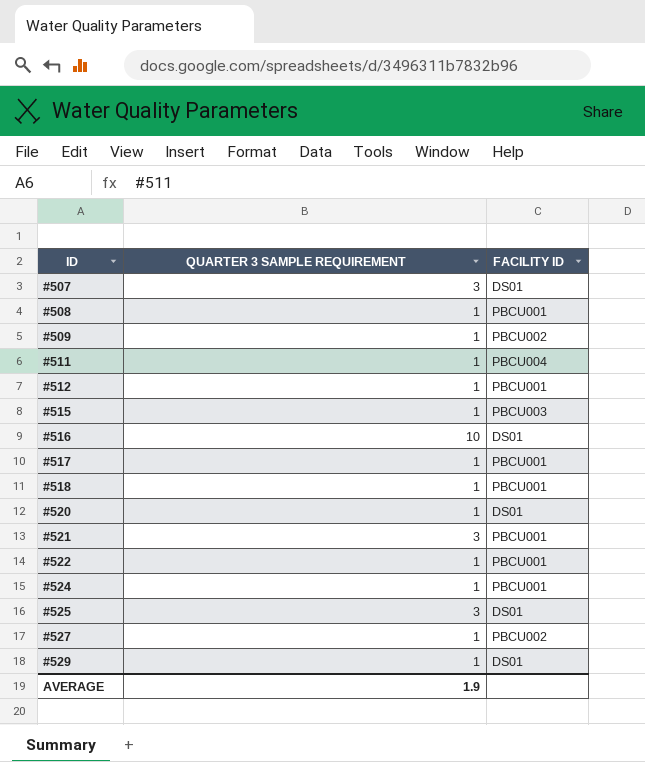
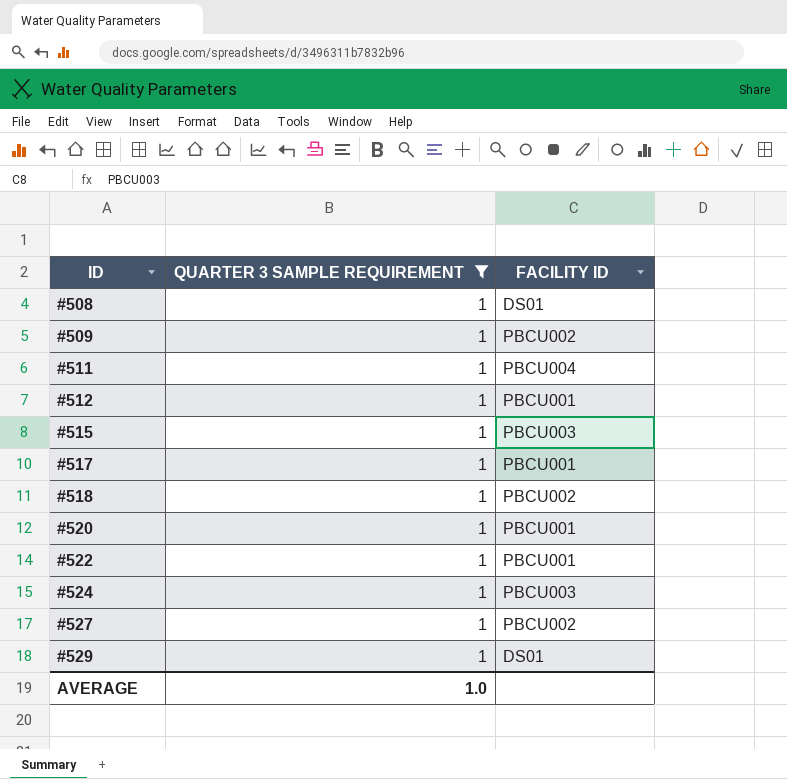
filter: none -> QUARTER 3 SAMPLE REQUIREMENT = 1
#508 | FACILITY ID: PBCU001 -> DS01
#518 | FACILITY ID: PBCU001 -> PBCU002
#520 | FACILITY ID: DS01 -> PBCU001
#524 | FACILITY ID: PBCU001 -> PBCU003
AVERAGE | QUARTER 3 SAMPLE REQUIREMENT: 1.9 -> 1.0

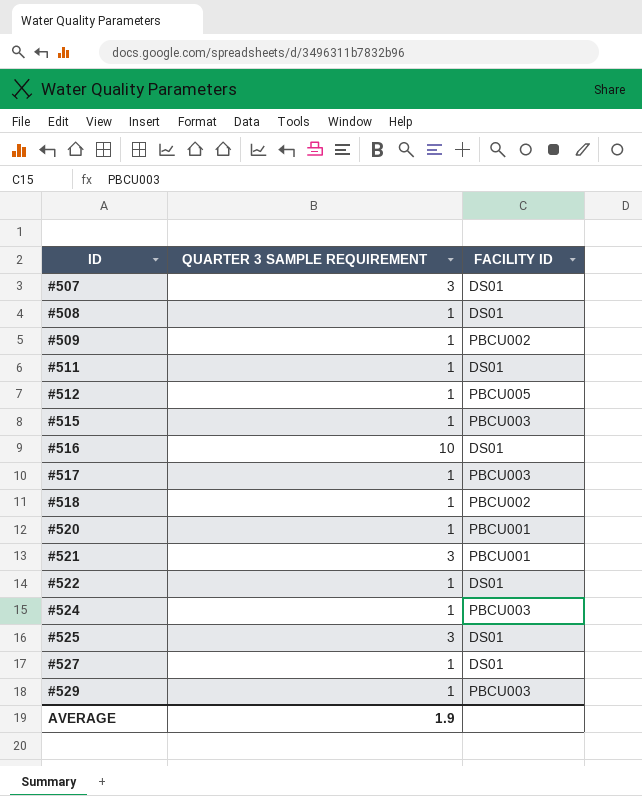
filter: QUARTER 3 SAMPLE REQUIREMENT = 1 -> none
#511 | FACILITY ID: PBCU004 -> DS01
#512 | FACILITY ID: PBCU001 -> PBCU005
#517 | FACILITY ID: PBCU001 -> PBCU003
#522 | FACILITY ID: PBCU001 -> DS01
#527 | FACILITY ID: PBCU002 -> DS01
#529 | FACILITY ID: DS01 -> PBCU003
AVERAGE | QUARTER 3 SAMPLE REQUIREMENT: 1.0 -> 1.9

